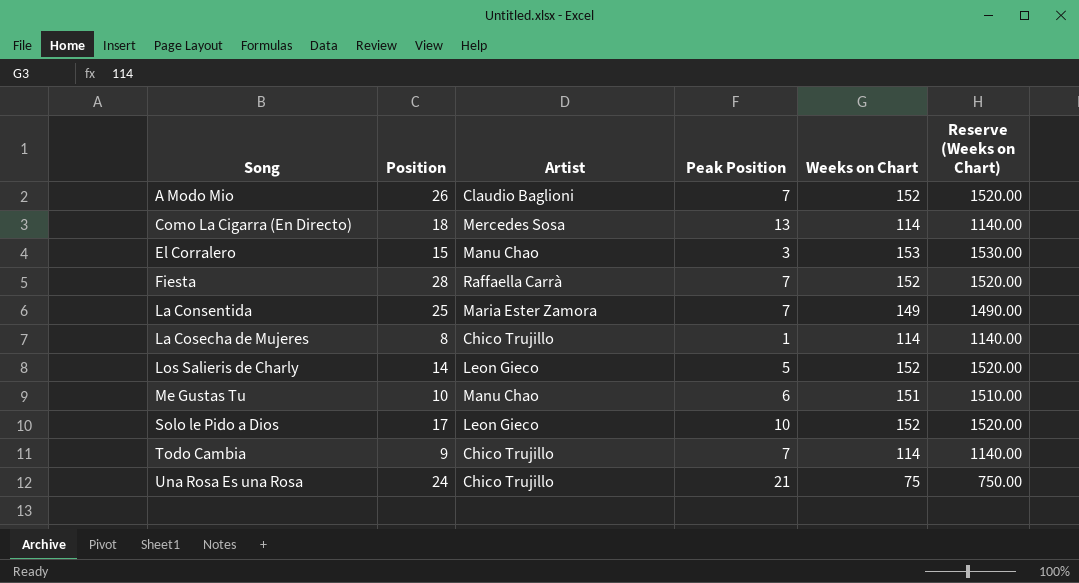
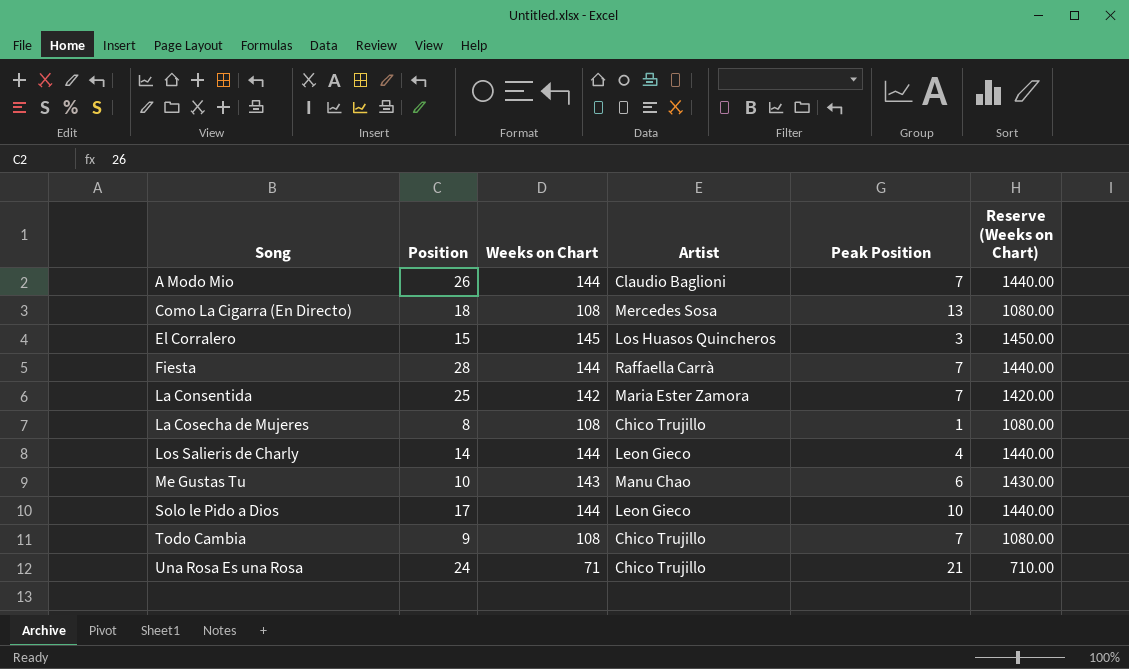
column Weeks on Chart | position: 5 -> 3
A Modo Mio | Weeks on Chart: 152 -> 144
A Modo Mio | Reserve (Weeks on Chart): 1520.00 -> 1440.00
Como La Cigarra (En Directo) | Weeks on Chart: 114 -> 108
Como La Cigarra (En Directo) | Reserve (Weeks on Chart): 1140.00 -> 1080.00
El Corralero | Weeks on Chart: 153 -> 145
El Corralero | Artist: Manu Chao -> Los Huasos Quincheros
El Corralero | Reserve (Weeks on Chart): 1530.00 -> 1450.00
Fiesta | Weeks on Chart: 152 -> 144
Fiesta | Reserve (Weeks on Chart): 1520.00 -> 1440.00
La Consentida | Weeks on Chart: 149 -> 142
La Consentida | Reserve (Weeks on Chart): 1490.00 -> 1420.00
La Cosecha de Mujeres | Weeks on Chart: 114 -> 108
La Cosecha de Mujeres | Reserve (Weeks on Chart): 1140.00 -> 1080.00
Los Salieris de Charly | Weeks on Chart: 152 -> 144
Los Salieris de Charly | Peak Position: 5 -> 4
Los Salieris de Charly | Reserve (Weeks on Chart): 1520.00 -> 1440.00
Me Gustas Tu | Weeks on Chart: 151 -> 143
Me Gustas Tu | Reserve (Weeks on Chart): 1510.00 -> 1430.00
Solo le Pido a Dios | Weeks on Chart: 152 -> 144
Solo le Pido a Dios | Reserve (Weeks on Chart): 1520.00 -> 1440.00
Todo Cambia | Weeks on Chart: 114 -> 108
Todo Cambia | Reserve (Weeks on Chart): 1140.00 -> 1080.00
Una Rosa Es una Rosa | Weeks on Chart: 75 -> 71
Una Rosa Es una Rosa | Reserve (Weeks on Chart): 750.00 -> 710.00

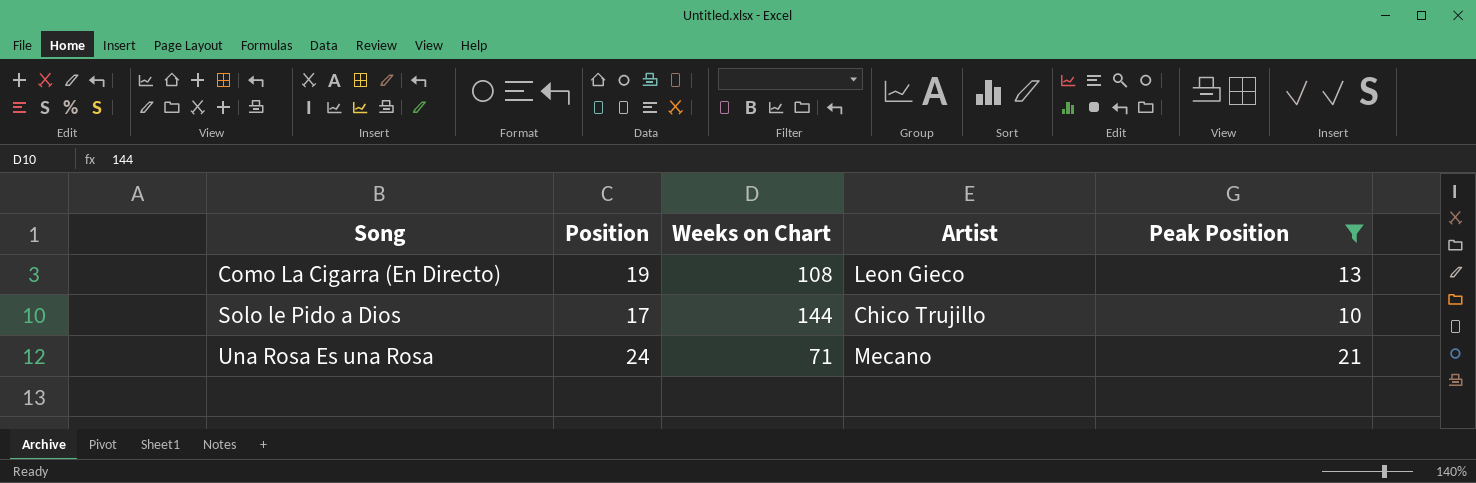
filter: none -> Peak Position >= 10
column Reserve (Weeks on Chart) | formula: [Weeks on Chart] * 10 -> none
Como La Cigarra (En Directo) | Position: 18 -> 19
Como La Cigarra (En Directo) | Artist: Mercedes Sosa -> Leon Gieco
Solo le Pido a Dios | Artist: Leon Gieco -> Chico Trujillo
Una Rosa Es una Rosa | Artist: Chico Trujillo -> Mecano

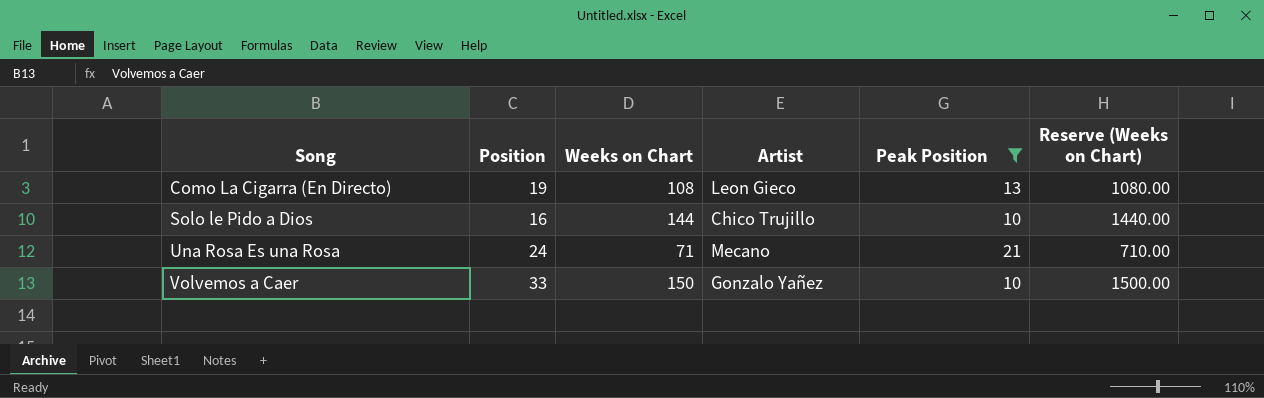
column Reserve (Weeks on Chart) | formula: none -> [Weeks on Chart] * 10
Solo le Pido a Dios | Position: 17 -> 16
row Volvemos a Caer: none -> 33 | 150 | Gonzalo Yañez | 10 | 1500.00

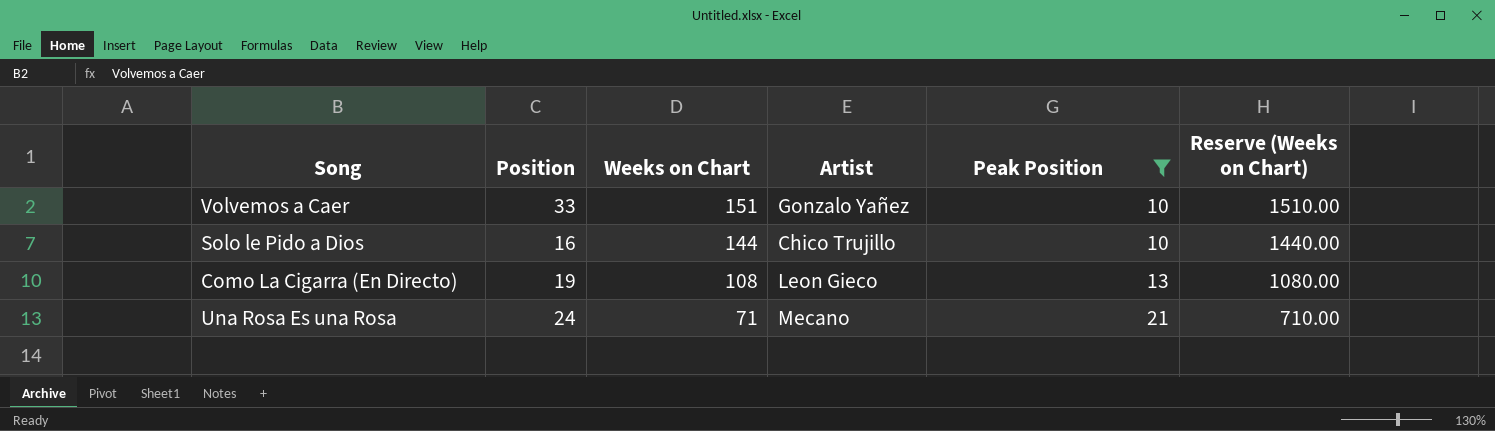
row order: Song ascending -> Weeks on Chart descending
Volvemos a Caer | Weeks on Chart: 150 -> 151
Volvemos a Caer | Reserve (Weeks on Chart): 1500.00 -> 1510.00

